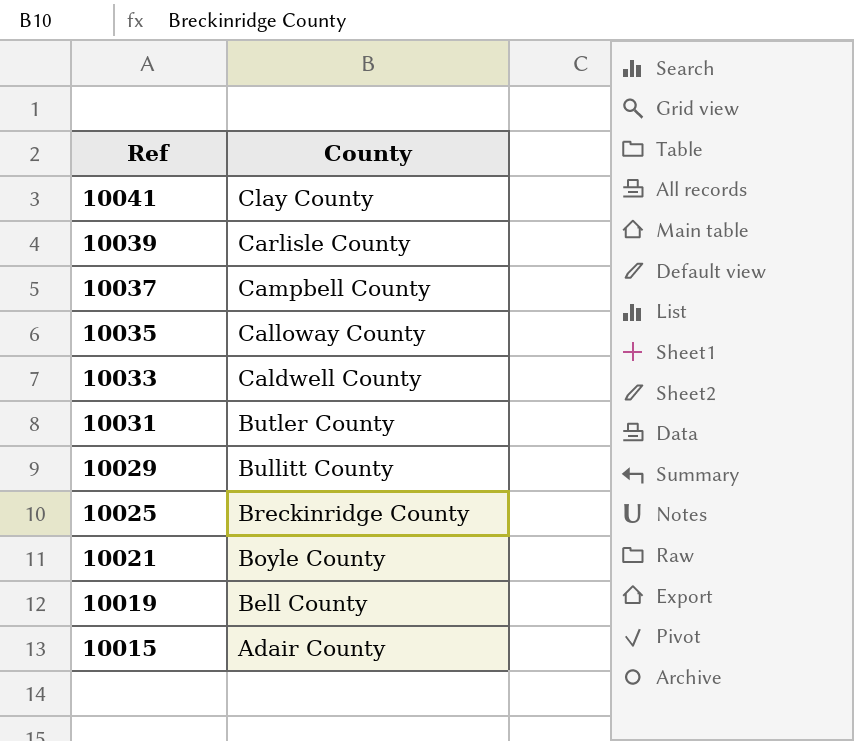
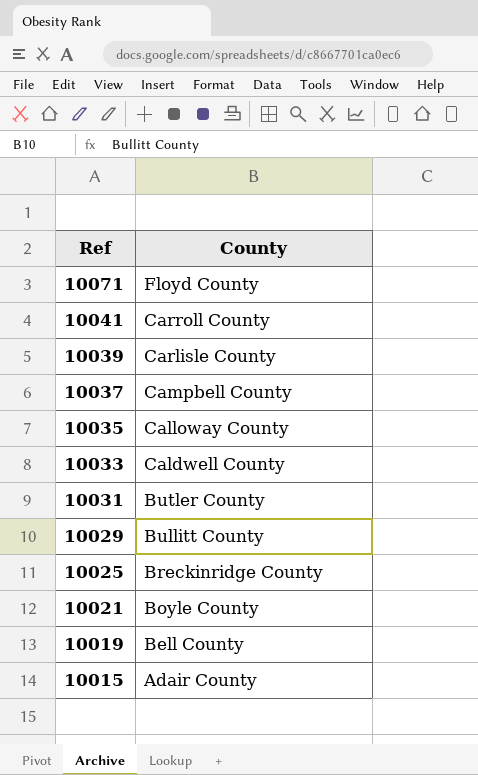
row 10071: none -> Floyd County
10041 | County: Clay County -> Carroll County

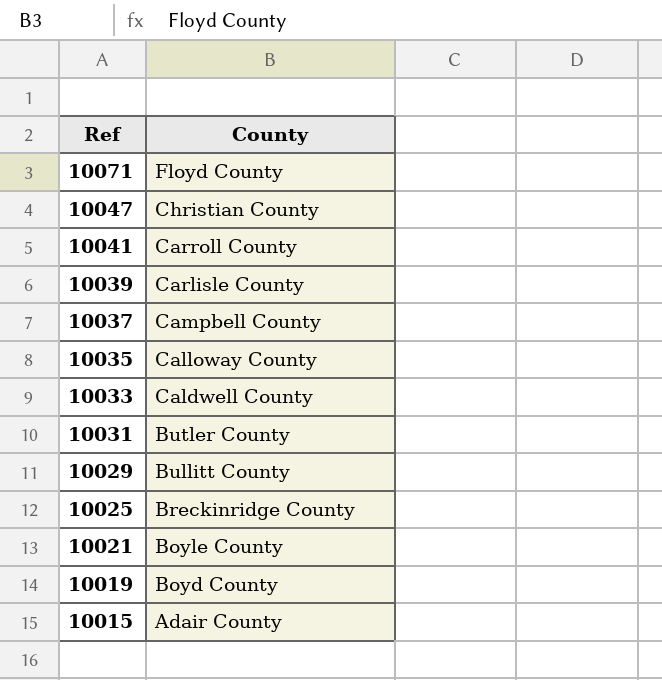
row 10047: none -> Christian County
10019 | County: Bell County -> Boyd County

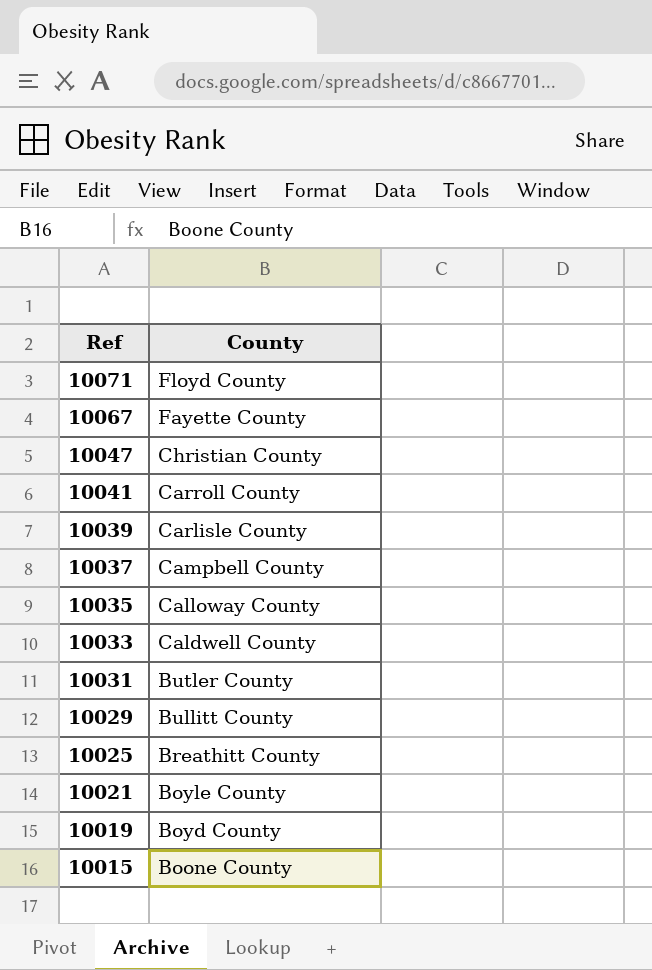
row 10067: none -> Fayette County
10025 | County: Breckinridge County -> Breathitt County
10015 | County: Adair County -> Boone County

